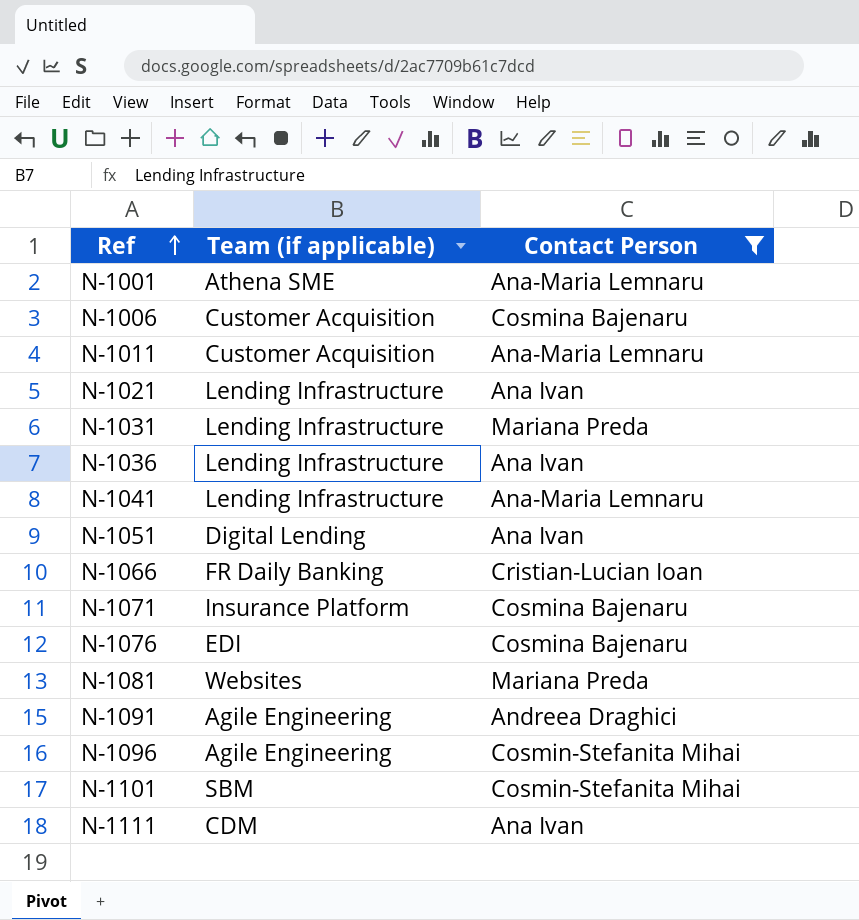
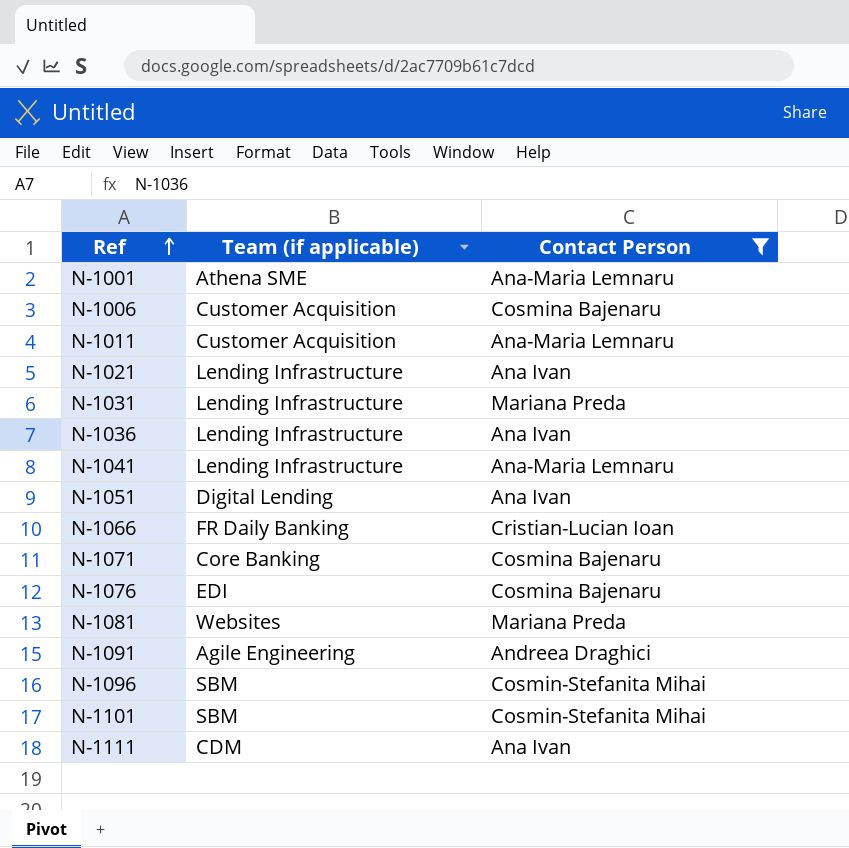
N-1071 | Team (if applicable): Insurance Platform -> Core Banking
N-1096 | Team (if applicable): Agile Engineering -> SBM

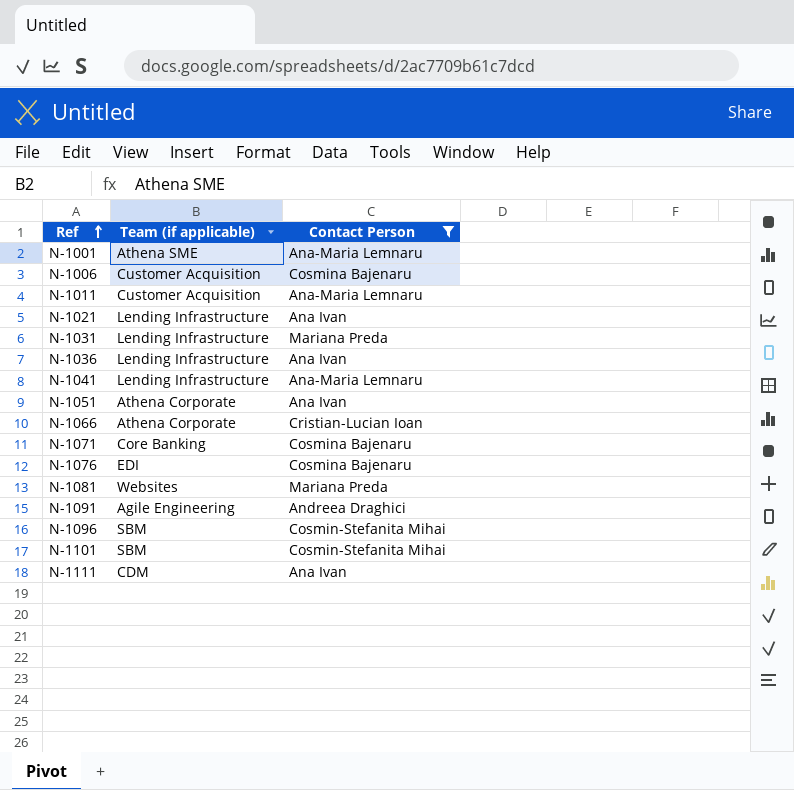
N-1051 | Team (if applicable): Digital Lending -> Athena Corporate
N-1066 | Team (if applicable): FR Daily Banking -> Athena Corporate

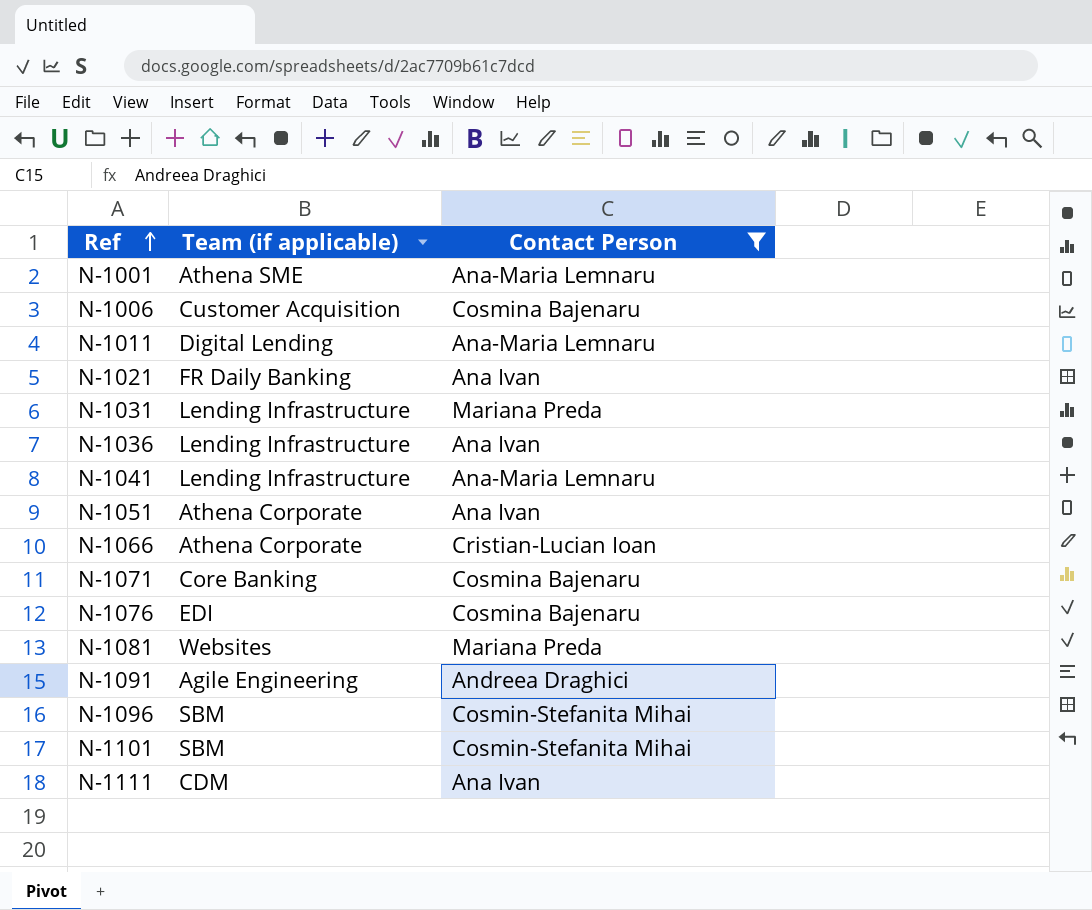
N-1011 | Team (if applicable): Customer Acquisition -> Digital Lending
N-1021 | Team (if applicable): Lending Infrastructure -> FR Daily Banking

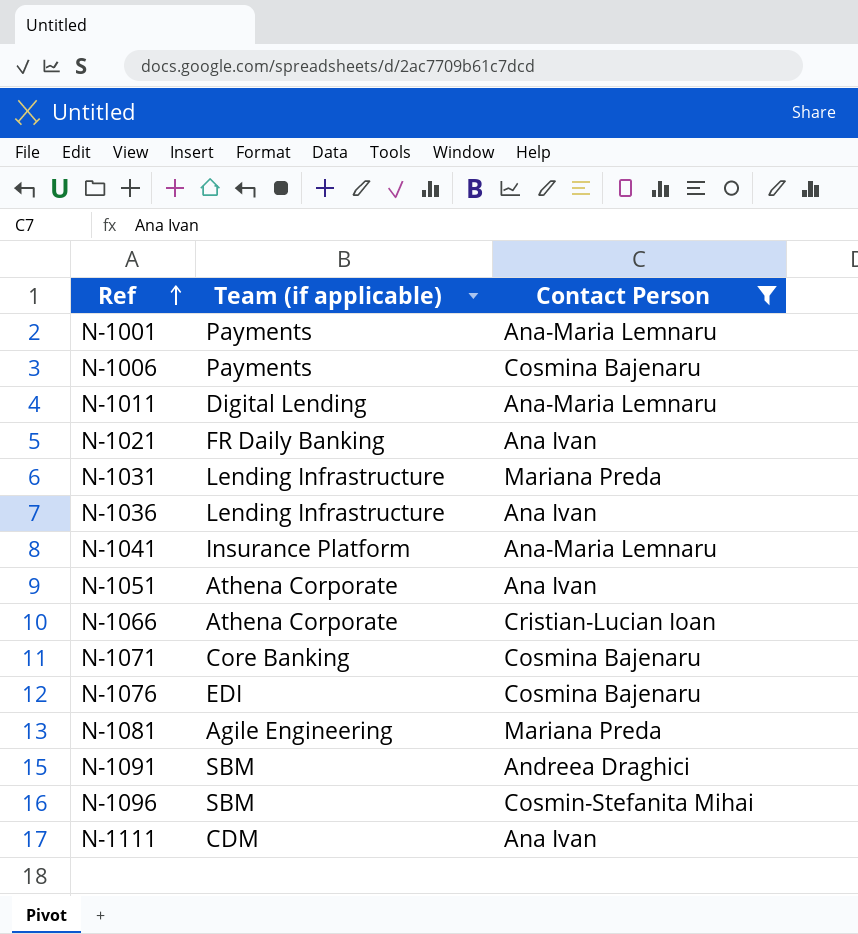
row N-1101: SBM | Cosmin-Stefanita Mihai -> none
N-1001 | Team (if applicable): Athena SME -> Payments
N-1006 | Team (if applicable): Customer Acquisition -> Payments
N-1041 | Team (if applicable): Lending Infrastructure -> Insurance Platform
N-1081 | Team (if applicable): Websites -> Agile Engineering
N-1091 | Team (if applicable): Agile Engineering -> SBM

